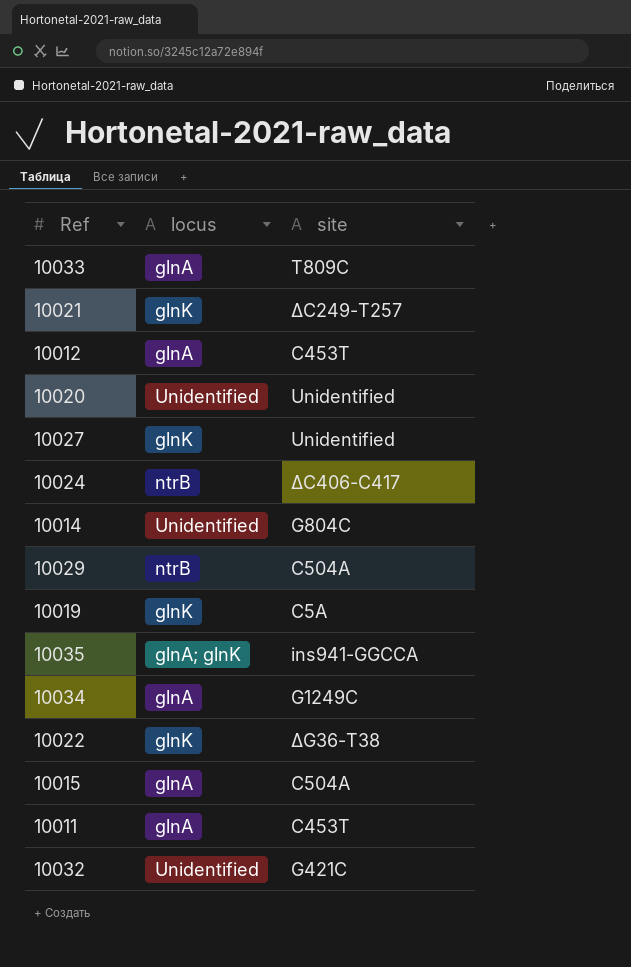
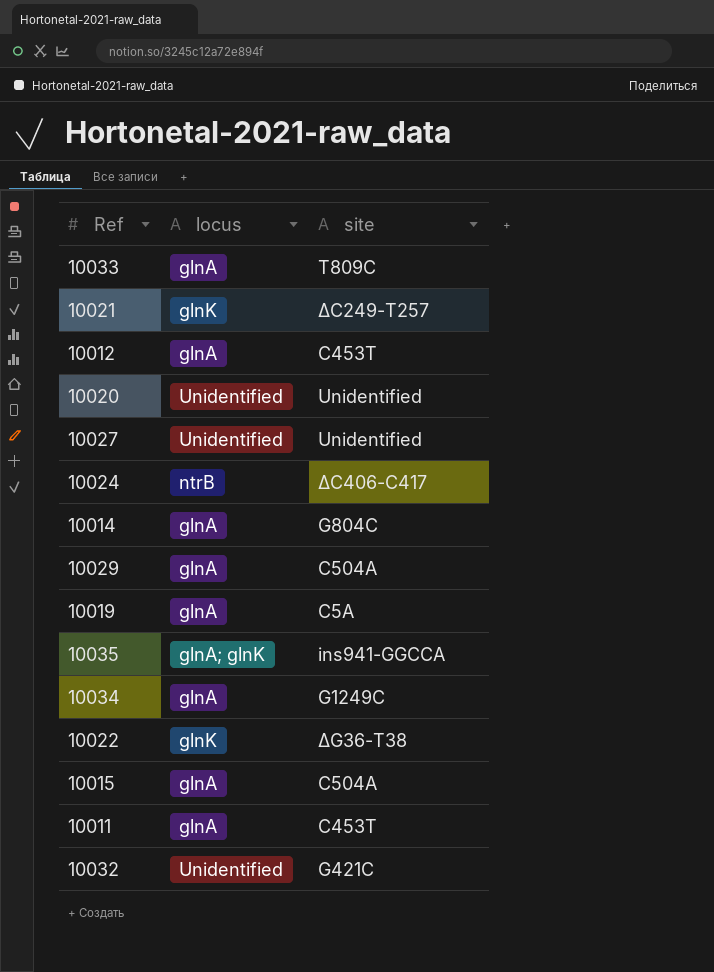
10027 | locus: glnK -> Unidentified
10014 | locus: Unidentified -> glnA
10029 | locus: ntrB -> glnA
10019 | locus: glnK -> glnA

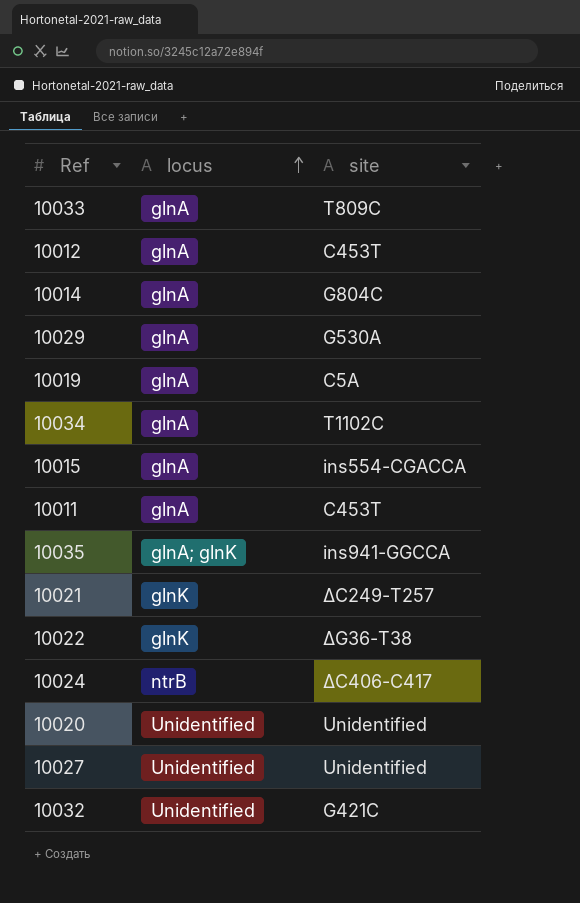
row order: none -> locus ascending
10029 | site: C504A -> G530A
10034 | site: G1249C -> T1102C
10015 | site: C504A -> ins554-CGACCA

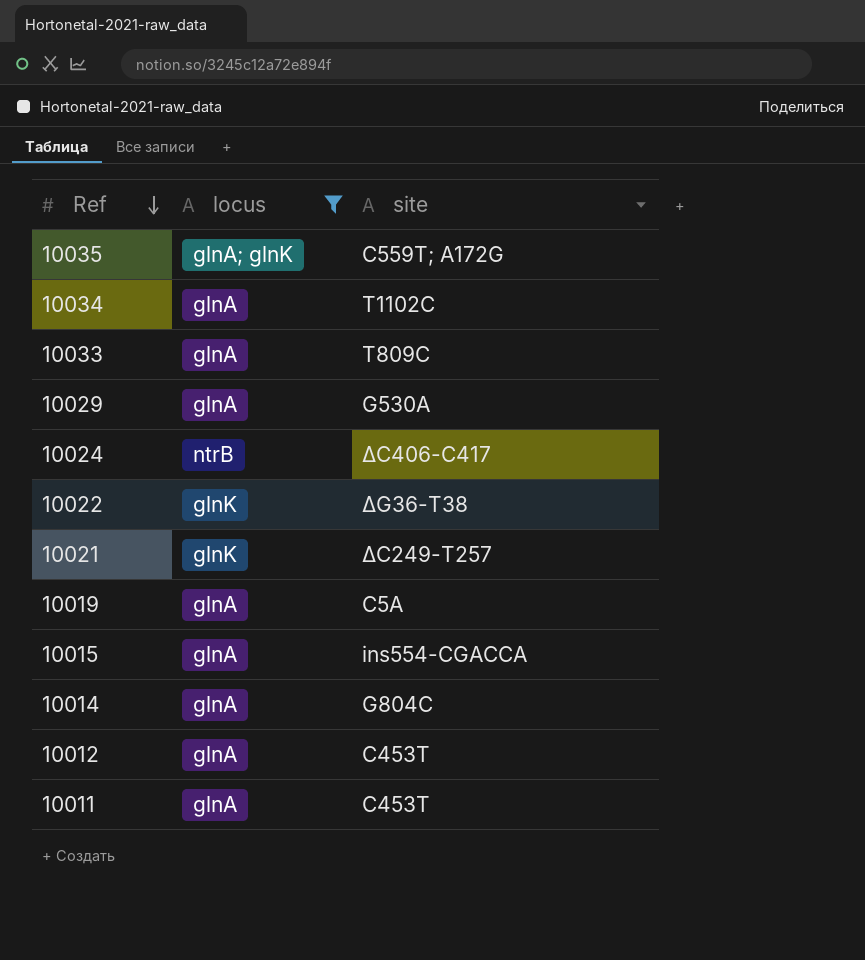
filter: none -> locus != Unidentified
row order: locus ascending -> Ref descending
10035 | site: ins941-GGCCA -> C559T; A172G

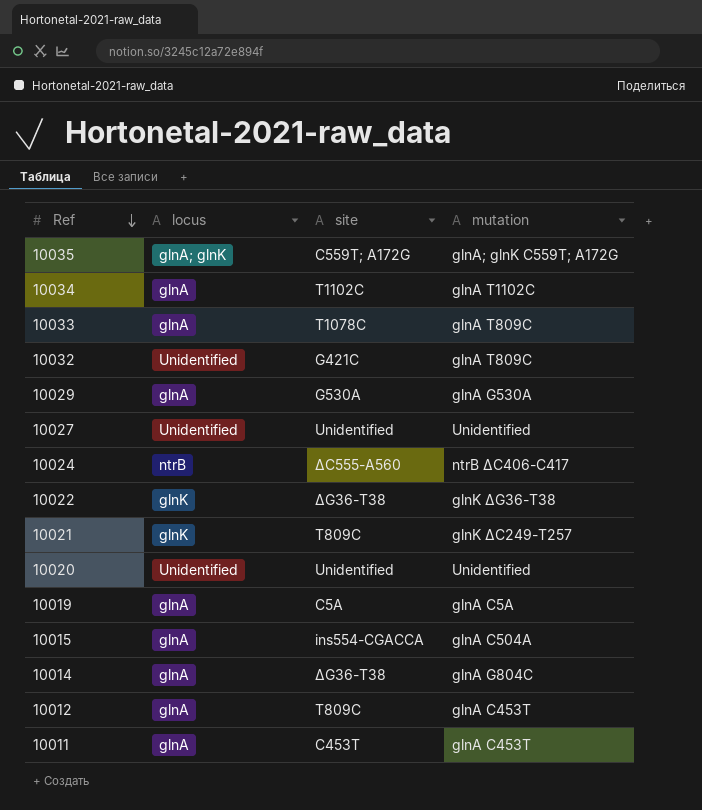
filter: locus != Unidentified -> none
column mutation | position: none -> 4
10033 | site: T809C -> T1078C
10024 | site: ∆C406-C417 -> ∆C555-A560
10021 | site: ∆C249-T257 -> T809C
10014 | site: G804C -> ∆G36-T38
10012 | site: C453T -> T809C

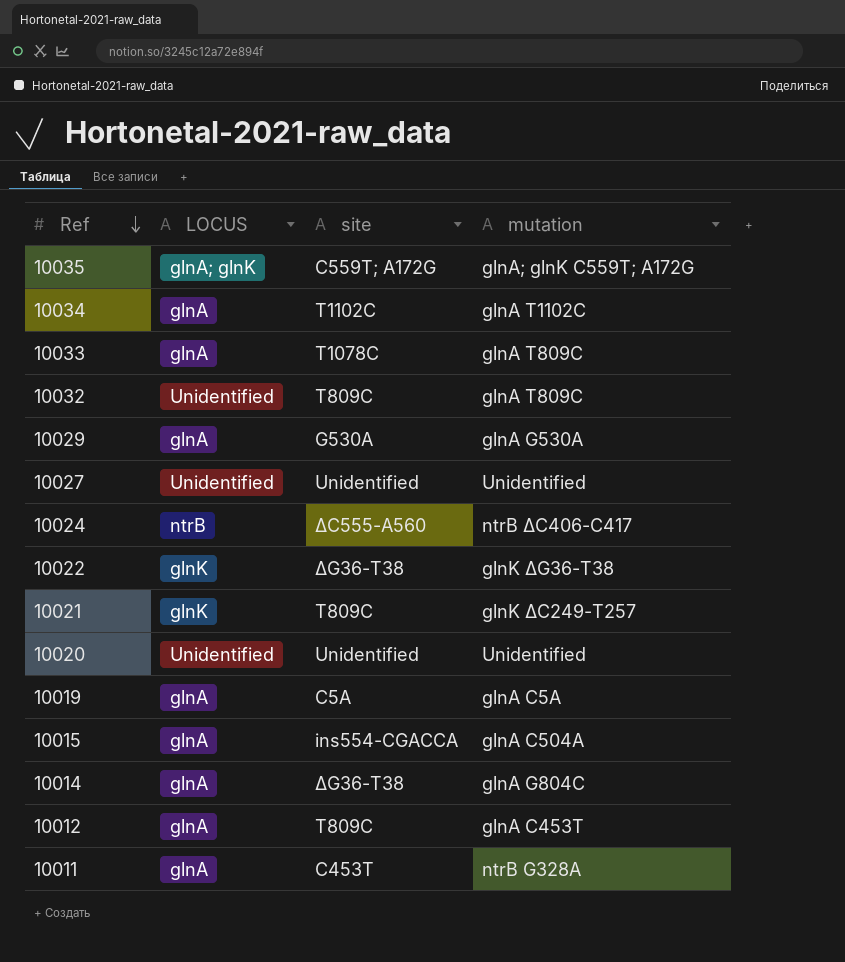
column name: locus -> LOCUS
10032 | site: G421C -> T809C
10011 | mutation: glnA C453T -> ntrB G328A

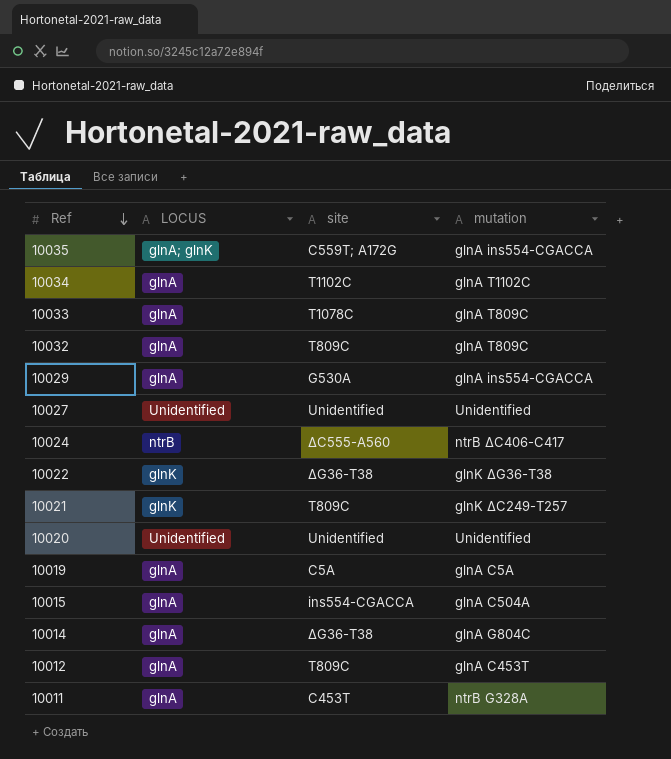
10035 | mutation: glnA; glnK C559T; A172G -> glnA ins554-CGACCA
10032 | LOCUS: Unidentified -> glnA
10029 | mutation: glnA G530A -> glnA ins554-CGACCA

